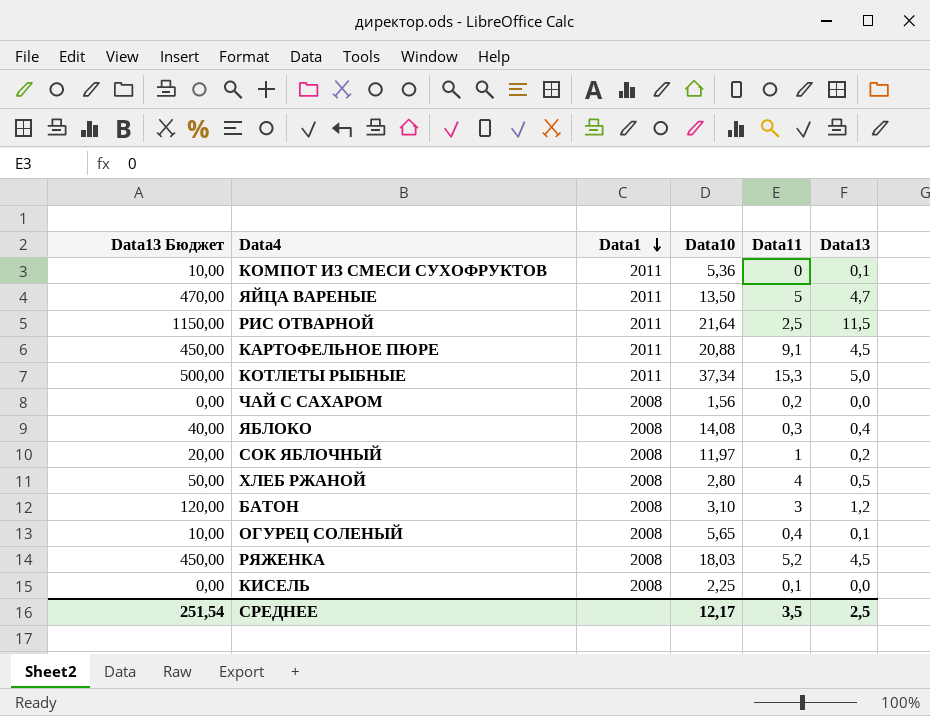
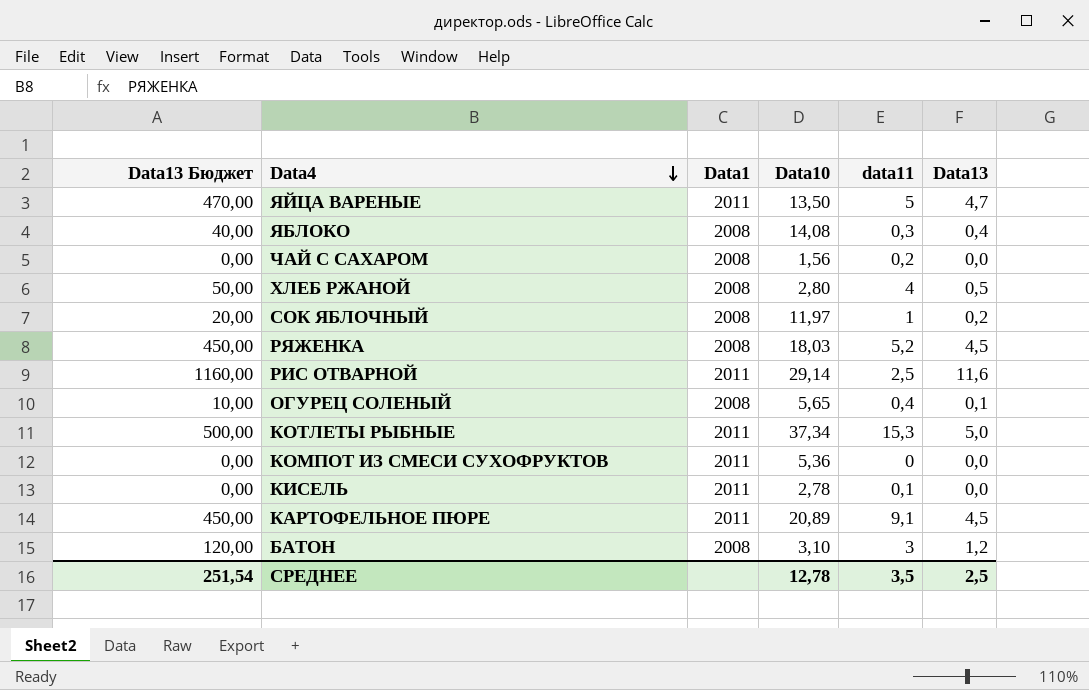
row order: Data1 descending -> Data4 descending
column name: Data11 -> data11
РИС ОТВАРНОЙ | Data13 Бюджет: 1150,00 -> 1160,00
РИС ОТВАРНОЙ | Data10: 21,64 -> 29,14
РИС ОТВАРНОЙ | Data13: 11,5 -> 11,6
КОМПОТ ИЗ СМЕСИ СУХОФРУКТОВ | Data13 Бюджет: 10,00 -> 0,00
КОМПОТ ИЗ СМЕСИ СУХОФРУКТОВ | Data13: 0,1 -> 0,0
КИСЕЛЬ | Data1: 2008 -> 2011
КИСЕЛЬ | Data10: 2,25 -> 2,78
КАРТОФЕЛЬНОЕ ПЮРЕ | Data10: 20,88 -> 20,89
СРЕДНЕЕ | Data10: 12,17 -> 12,78

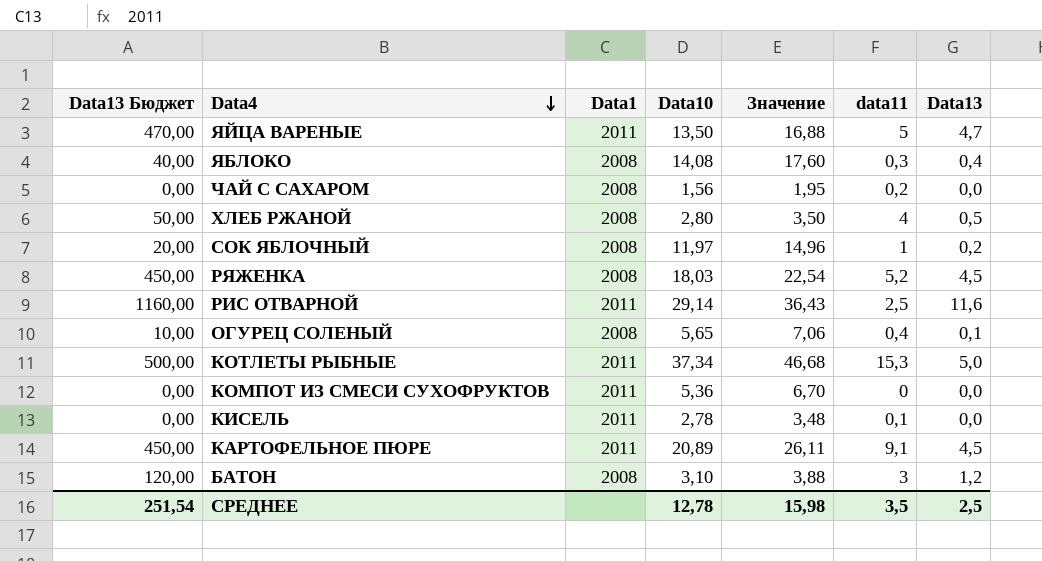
column Значение | formula: none -> [Data10] * 1,25

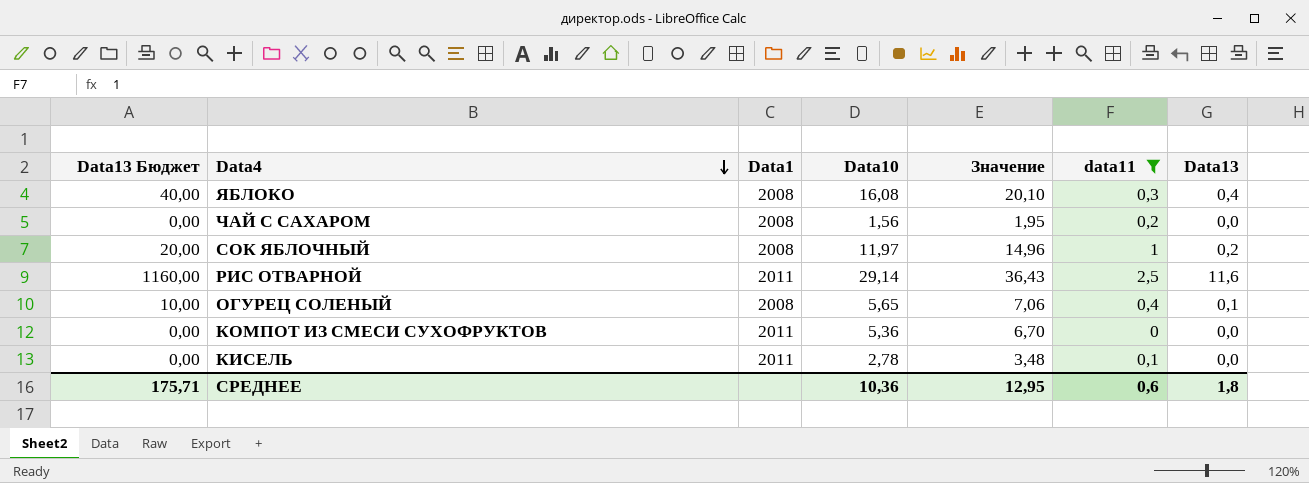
filter: none -> data11 <= 2,5
ЯБЛОКО | Data10: 14,08 -> 16,08
ЯБЛОКО | Значение: 17,60 -> 20,10
СРЕДНЕЕ | Data13 Бюджет: 251,54 -> 175,71
СРЕДНЕЕ | Data10: 12,78 -> 10,36
СРЕДНЕЕ | Значение: 15,98 -> 12,95
СРЕДНЕЕ | data11: 3,5 -> 0,6
СРЕДНЕЕ | Data13: 2,5 -> 1,8

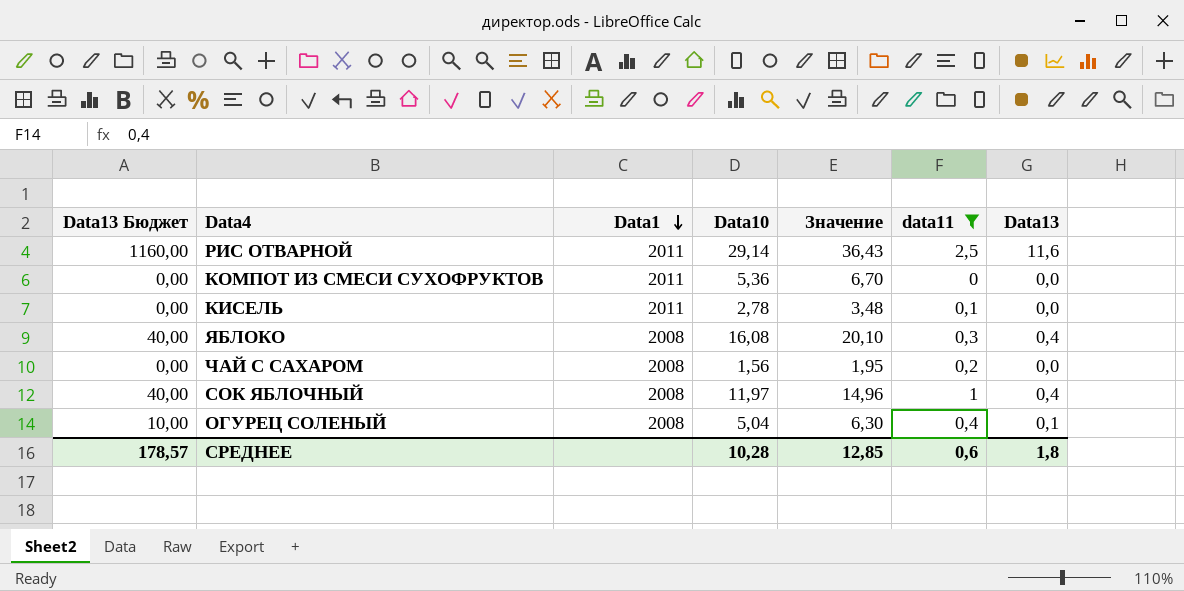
row order: Data4 descending -> Data1 descending
СОК ЯБЛОЧНЫЙ | Data13 Бюджет: 20,00 -> 40,00
СОК ЯБЛОЧНЫЙ | Data13: 0,2 -> 0,4
ОГУРЕЦ СОЛЕНЫЙ | Data10: 5,65 -> 5,04
ОГУРЕЦ СОЛЕНЫЙ | Значение: 7,06 -> 6,30
СРЕДНЕЕ | Data13 Бюджет: 175,71 -> 178,57
СРЕДНЕЕ | Data10: 10,36 -> 10,28
СРЕДНЕЕ | Значение: 12,95 -> 12,85

